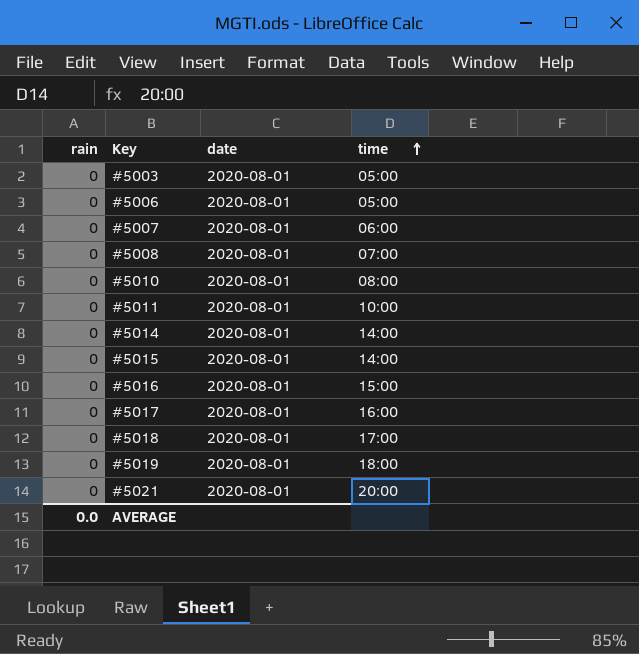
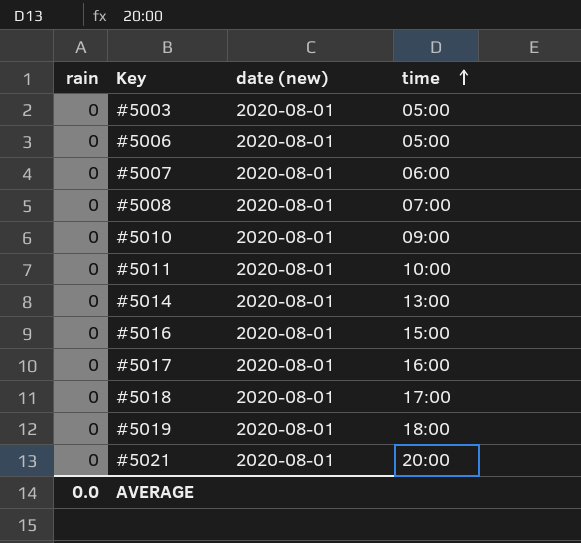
column name: date -> date (new)
row #5015: 0 | 2020-08-01 | 14:00 -> none
#5010 | time: 08:00 -> 09:00
#5014 | time: 14:00 -> 13:00

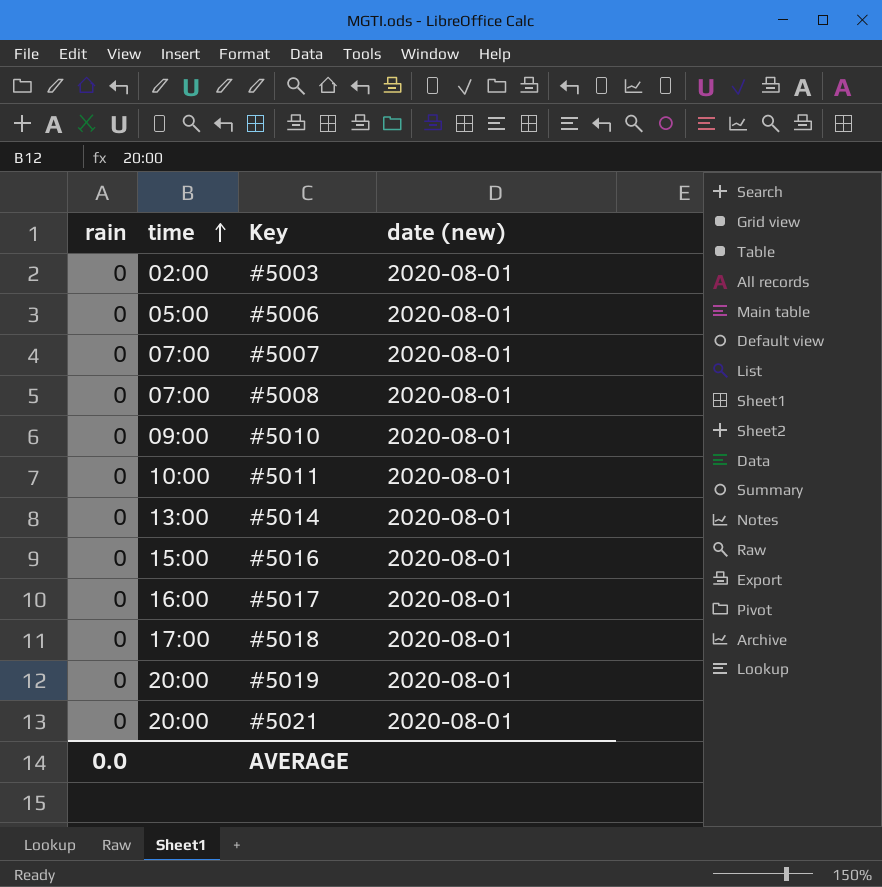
column time | position: 4 -> 2
#5003 | time: 05:00 -> 02:00
#5007 | time: 06:00 -> 07:00
#5019 | time: 18:00 -> 20:00

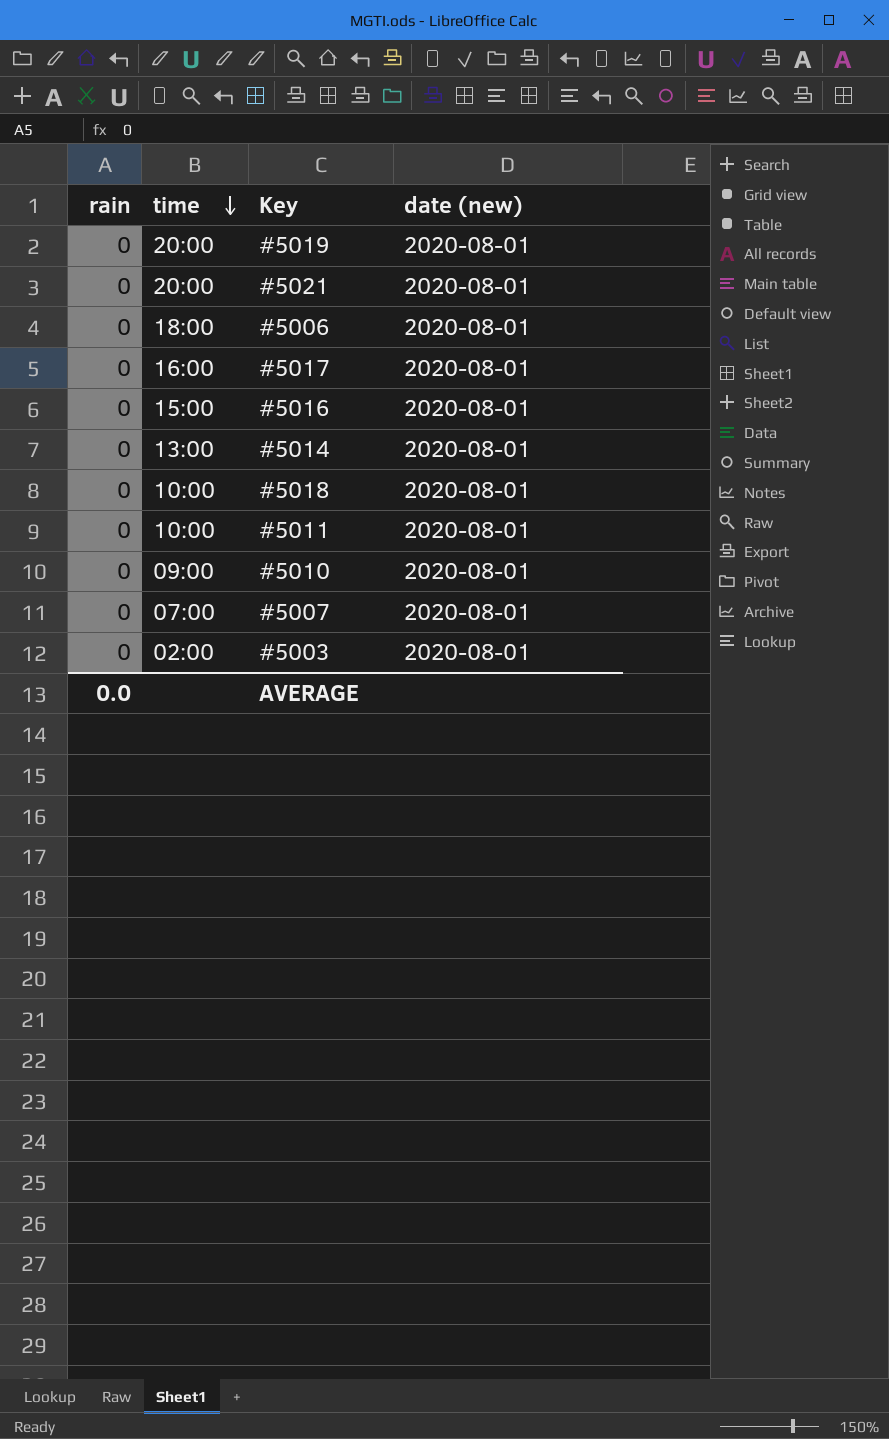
row order: time ascending -> time descending
row #5008: 0 | 07:00 | 2020-08-01 -> none
#5006 | time: 05:00 -> 18:00
#5018 | time: 17:00 -> 10:00

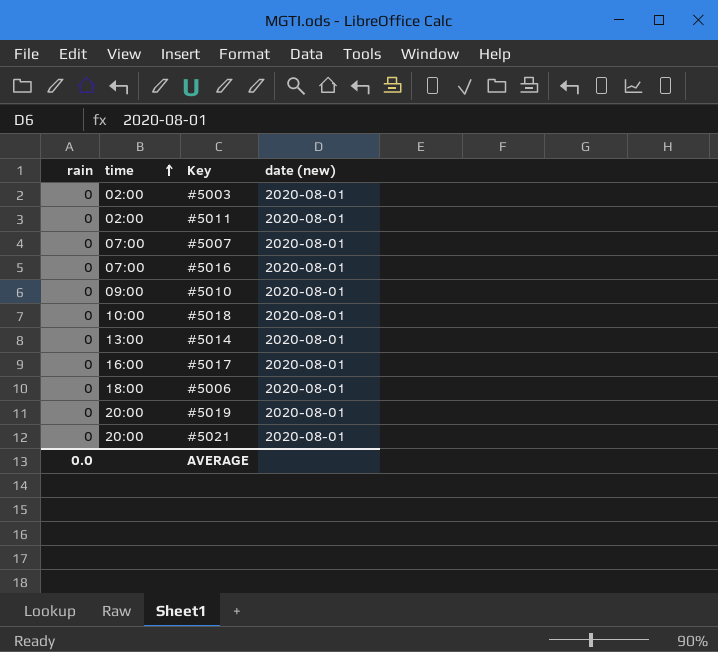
row order: time descending -> time ascending
#5011 | time: 10:00 -> 02:00
#5016 | time: 15:00 -> 07:00

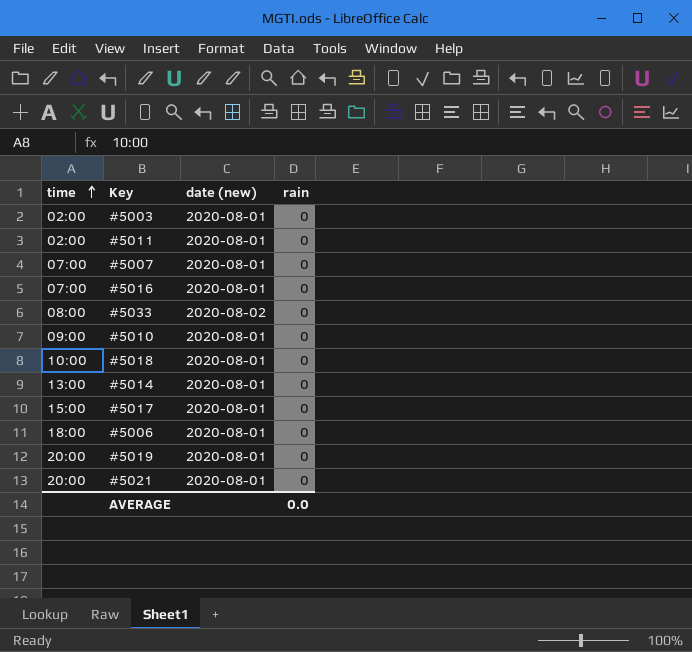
column rain | position: 1 -> 4
row #5033: none -> 08:00 | 2020-08-02 | 0
#5017 | time: 16:00 -> 15:00

